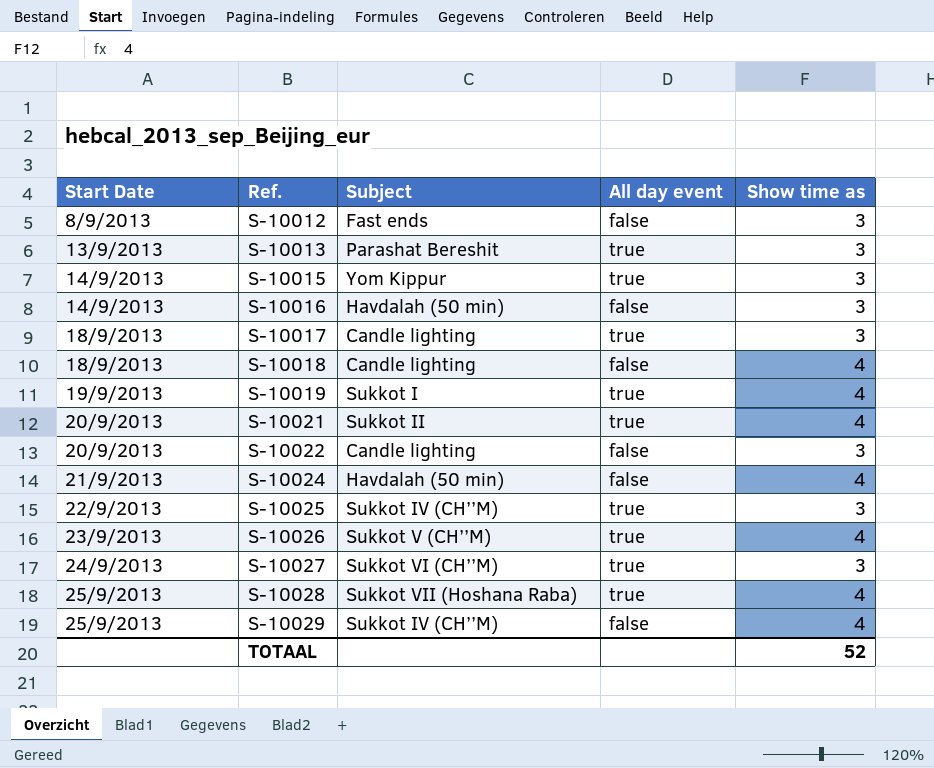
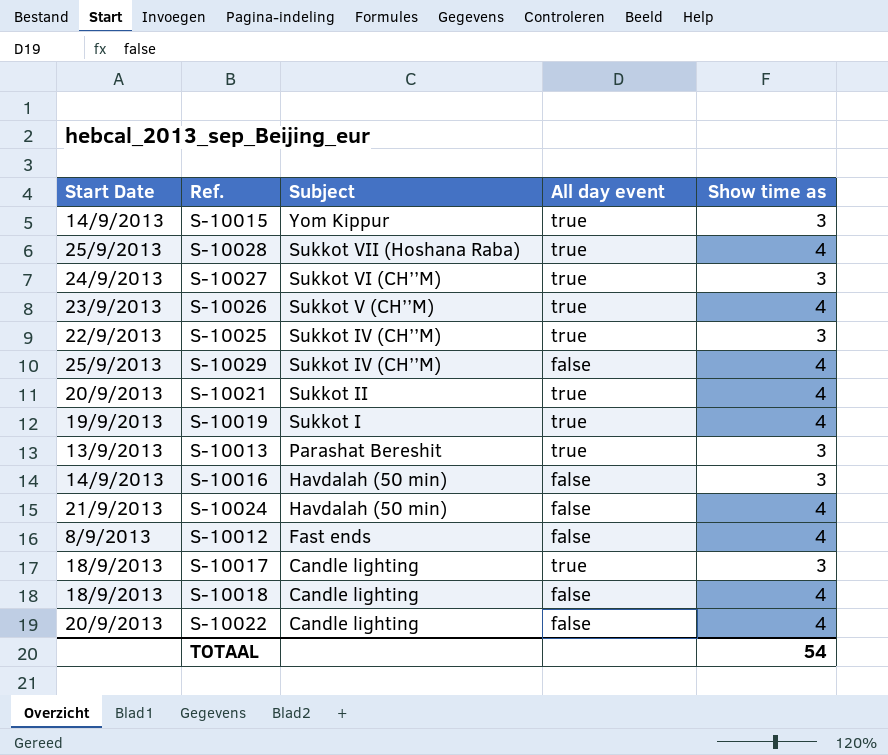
row order: Start Date ascending -> Subject descending
S-10012 | Show time as: 3 -> 4
S-10022 | Show time as: 3 -> 4
TOTAAL | Show time as: 52 -> 54

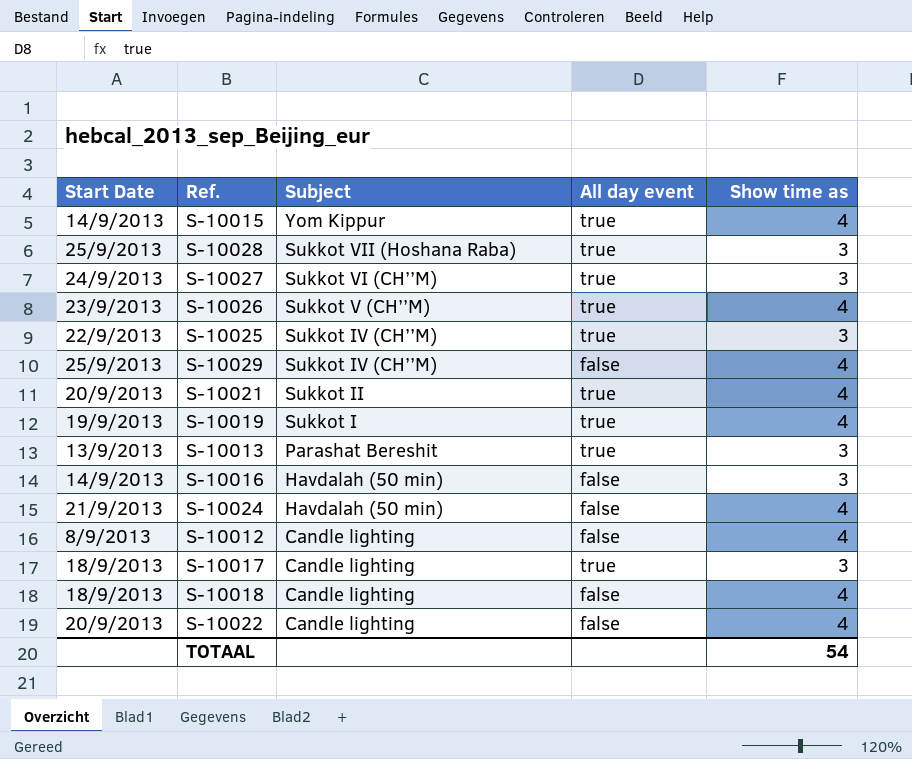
S-10015 | Show time as: 3 -> 4
S-10028 | Show time as: 4 -> 3
S-10012 | Subject: Fast ends -> Candle lighting

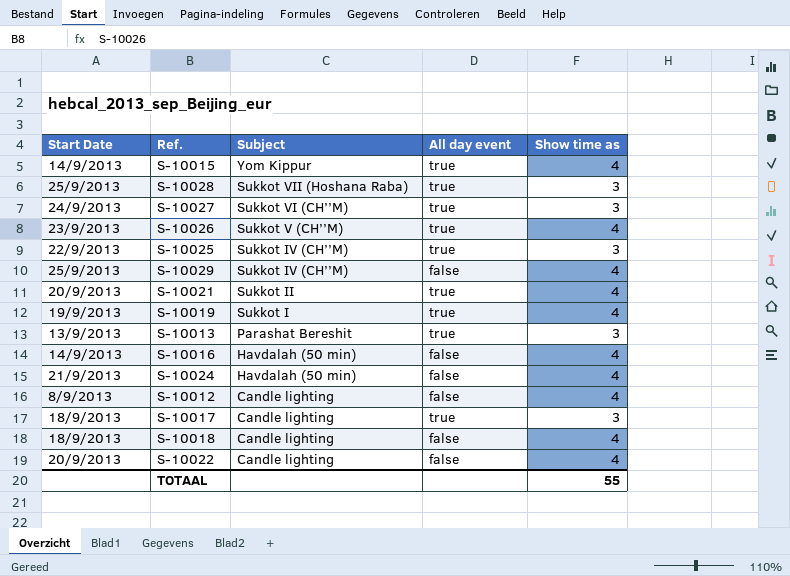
S-10016 | Show time as: 3 -> 4
TOTAAL | Show time as: 54 -> 55

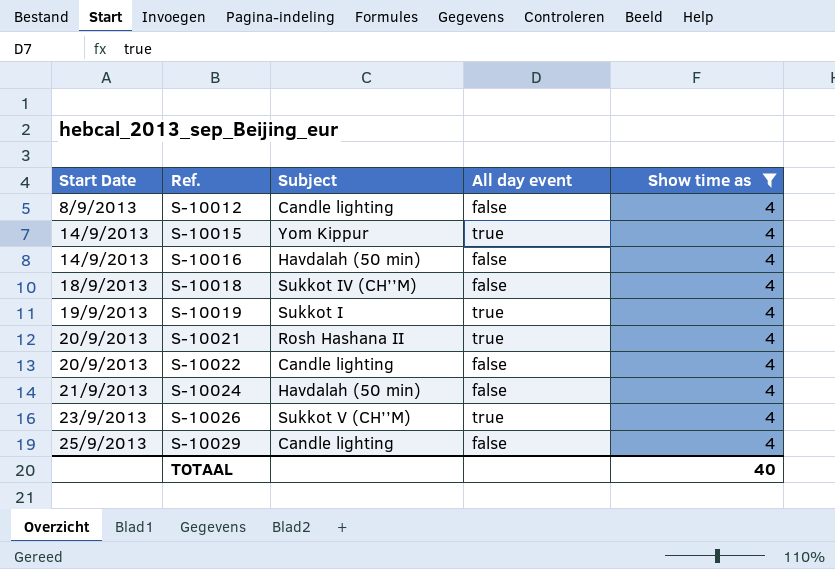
filter: none -> Show time as = 4
row order: Subject descending -> Start Date ascending
S-10018 | Subject: Candle lighting -> Sukkot IV (CH’’M)
S-10021 | Subject: Sukkot II -> Rosh Hashana II
S-10029 | Subject: Sukkot IV (CH’’M) -> Candle lighting
TOTAAL | Show time as: 55 -> 40

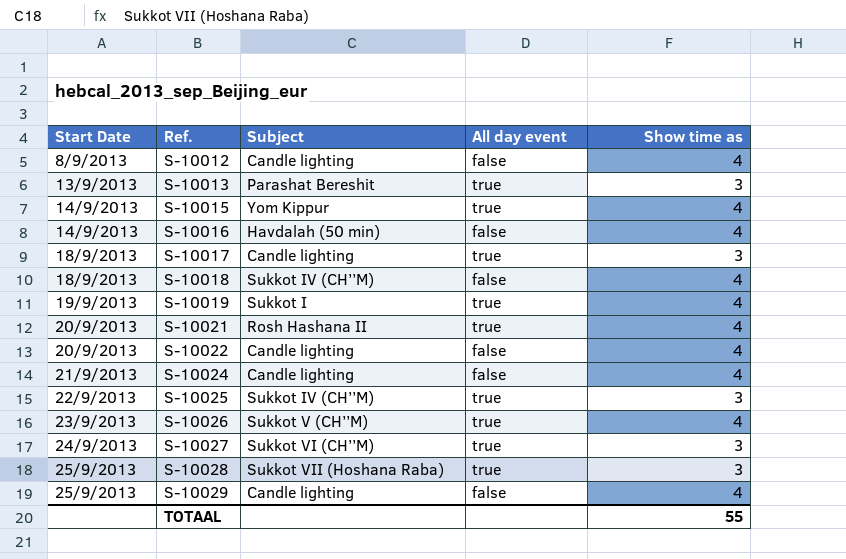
filter: Show time as = 4 -> none
S-10024 | Subject: Havdalah (50 min) -> Candle lighting
TOTAAL | Show time as: 40 -> 55

